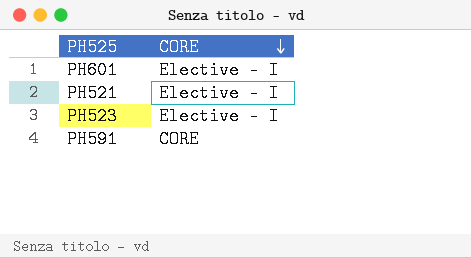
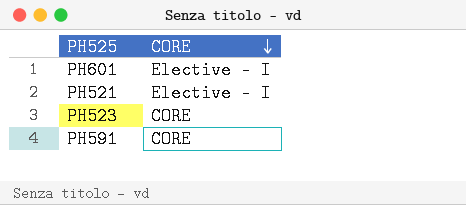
PH523 | CORE: Elective - I -> CORE

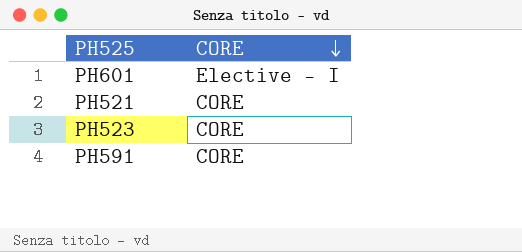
PH521 | CORE: Elective - I -> CORE

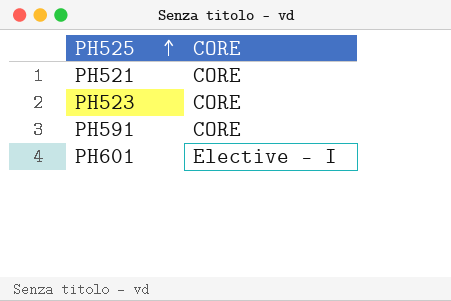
row order: CORE descending -> PH525 ascending

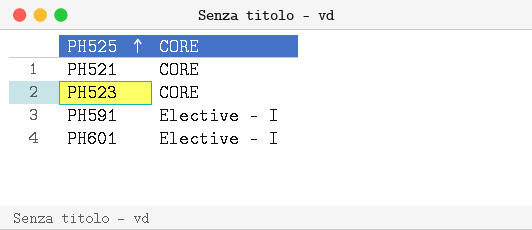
PH591 | CORE: CORE -> Elective - I

